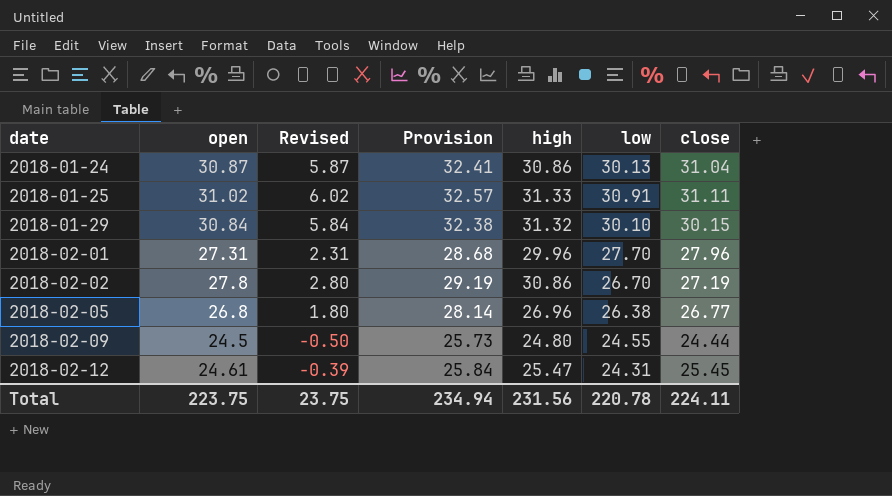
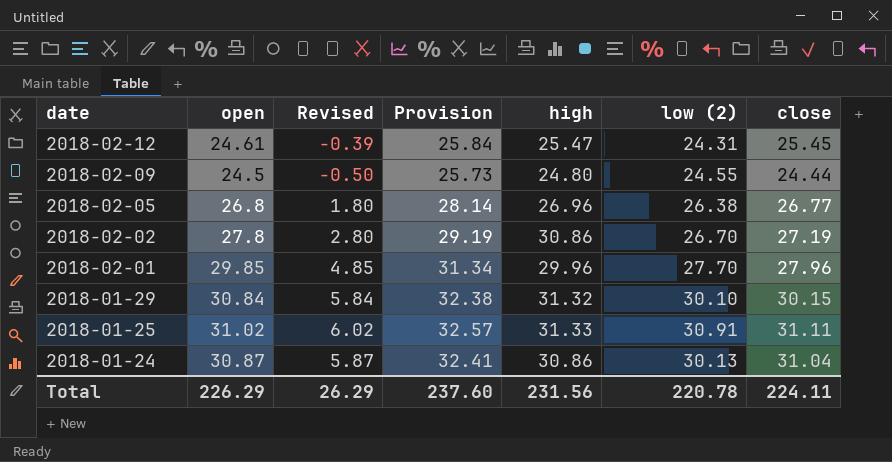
row order: date ascending -> date descending
column name: low -> low (2)
2018-02-01 | open: 27.31 -> 29.85
2018-02-01 | Revised: 2.31 -> 4.85
2018-02-01 | Provision: 28.68 -> 31.34
Total | open: 223.75 -> 226.29
Total | Revised: 23.75 -> 26.29
Total | Provision: 234.94 -> 237.60

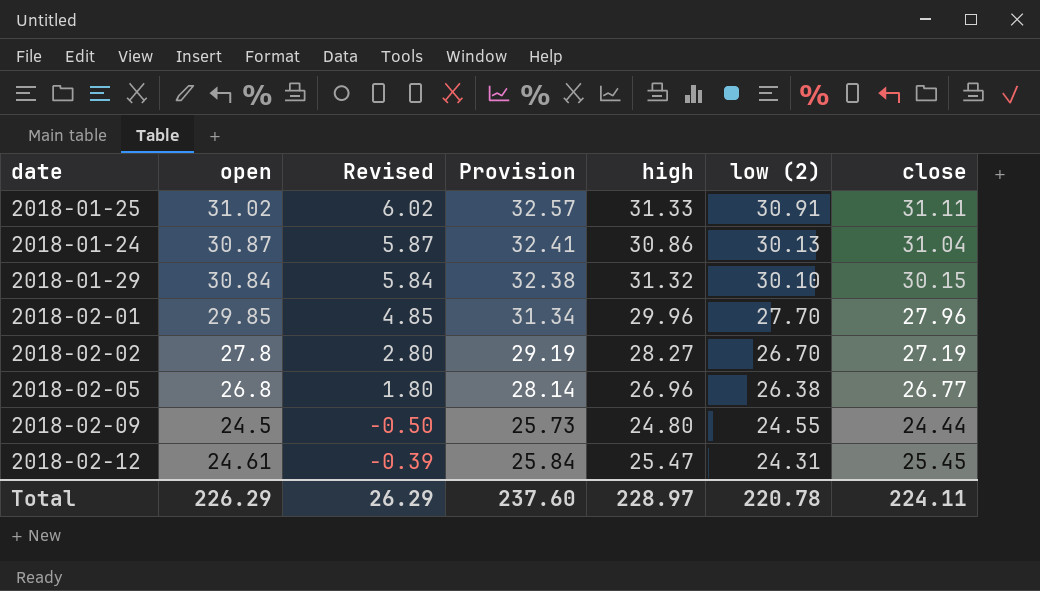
row order: date descending -> low (2) descending
2018-02-02 | high: 30.86 -> 28.27
Total | high: 231.56 -> 228.97

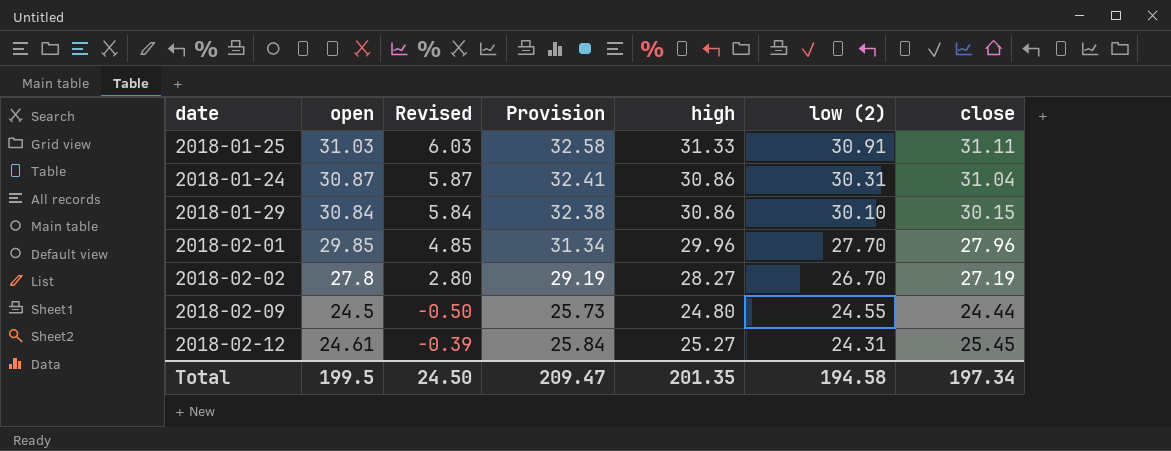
row 2018-02-05: 26.8 | 1.80 | 28.14 | 26.96 | 26.38 | 26.77 -> none
2018-01-25 | open: 31.02 -> 31.03
2018-01-25 | Revised: 6.02 -> 6.03
2018-01-25 | Provision: 32.57 -> 32.58
2018-01-24 | low (2): 30.13 -> 30.31
2018-01-29 | high: 31.32 -> 30.86
2018-02-12 | high: 25.47 -> 25.27
Total | open: 226.29 -> 199.5
Total | Revised: 26.29 -> 24.50
Total | Provision: 237.60 -> 209.47
Total | high: 228.97 -> 201.35
Total | low (2): 220.78 -> 194.58
Total | close: 224.11 -> 197.34

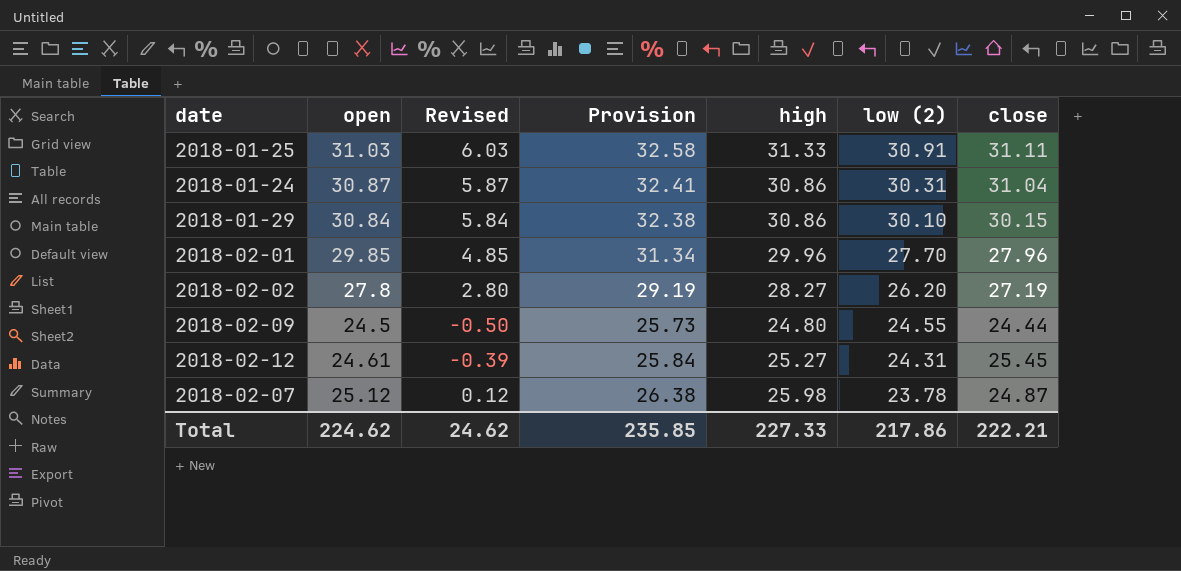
2018-02-02 | low (2): 26.70 -> 26.20
row 2018-02-07: none -> 25.12 | 0.12 | 26.38 | 25.98 | 23.78 | 24.87
Total | open: 199.5 -> 224.62
Total | Revised: 24.50 -> 24.62
Total | Provision: 209.47 -> 235.85
Total | high: 201.35 -> 227.33
Total | low (2): 194.58 -> 217.86
Total | close: 197.34 -> 222.21

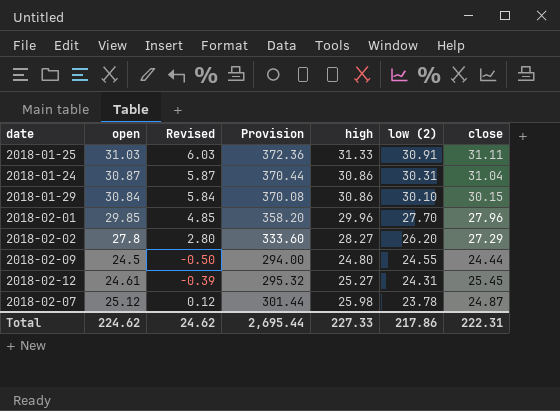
column Provision | formula: [open] * 1.05 -> [open] * 12
2018-02-02 | close: 27.19 -> 27.29
Total | Provision: 235.85 -> 2,695.44
Total | close: 222.21 -> 222.31

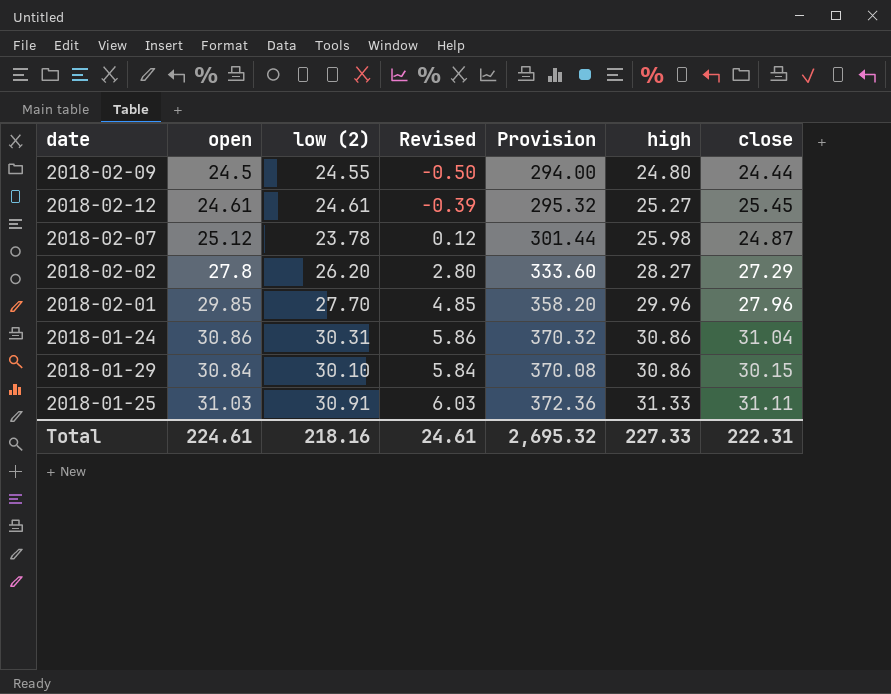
row order: low (2) descending -> high ascending
column low (2) | position: 6 -> 3
2018-02-12 | low (2): 24.31 -> 24.61
2018-01-24 | open: 30.87 -> 30.86
2018-01-24 | Revised: 5.87 -> 5.86
2018-01-24 | Provision: 370.44 -> 370.32
Total | open: 224.62 -> 224.61
Total | low (2): 217.86 -> 218.16
Total | Revised: 24.62 -> 24.61
Total | Provision: 2,695.44 -> 2,695.32

